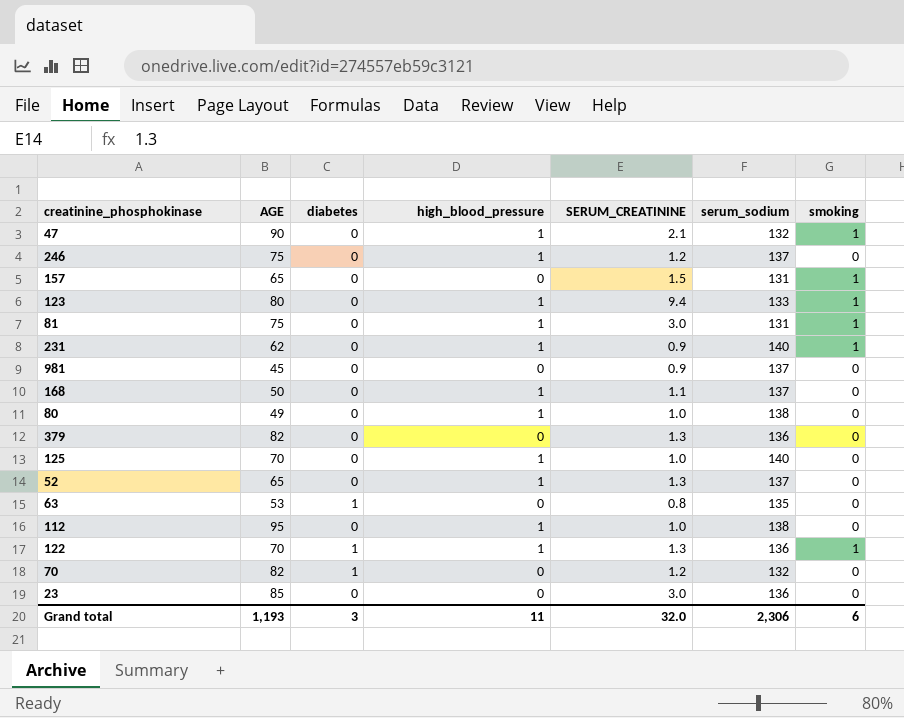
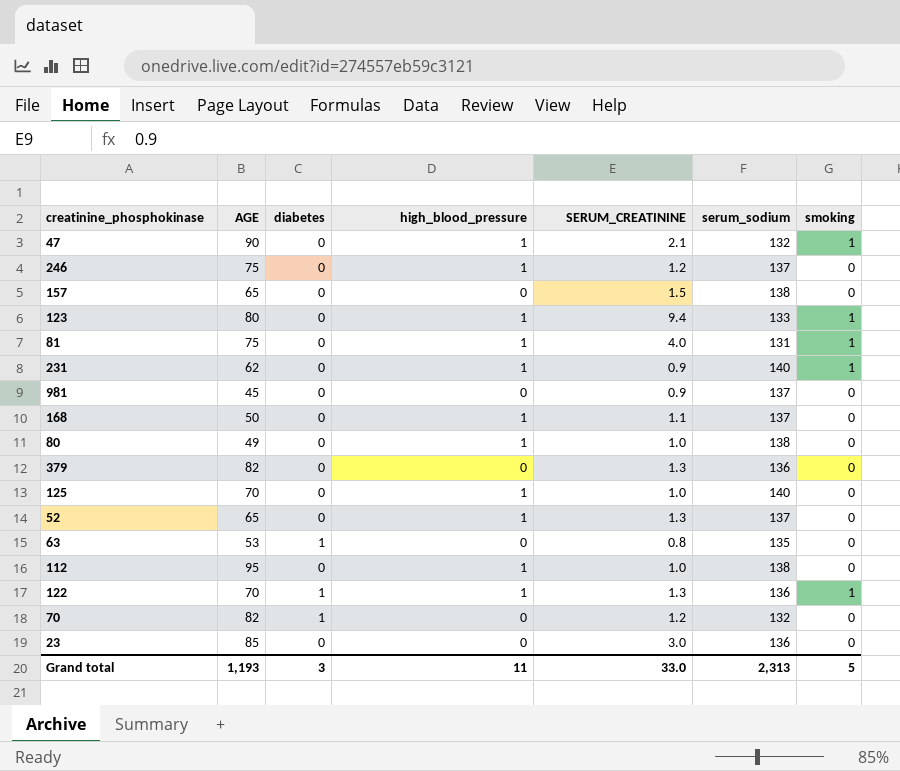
157 | serum_sodium: 131 -> 138
157 | smoking: 1 -> 0
81 | SERUM_CREATININE: 3.0 -> 4.0
Grand total | SERUM_CREATININE: 32.0 -> 33.0
Grand total | serum_sodium: 2,306 -> 2,313
Grand total | smoking: 6 -> 5

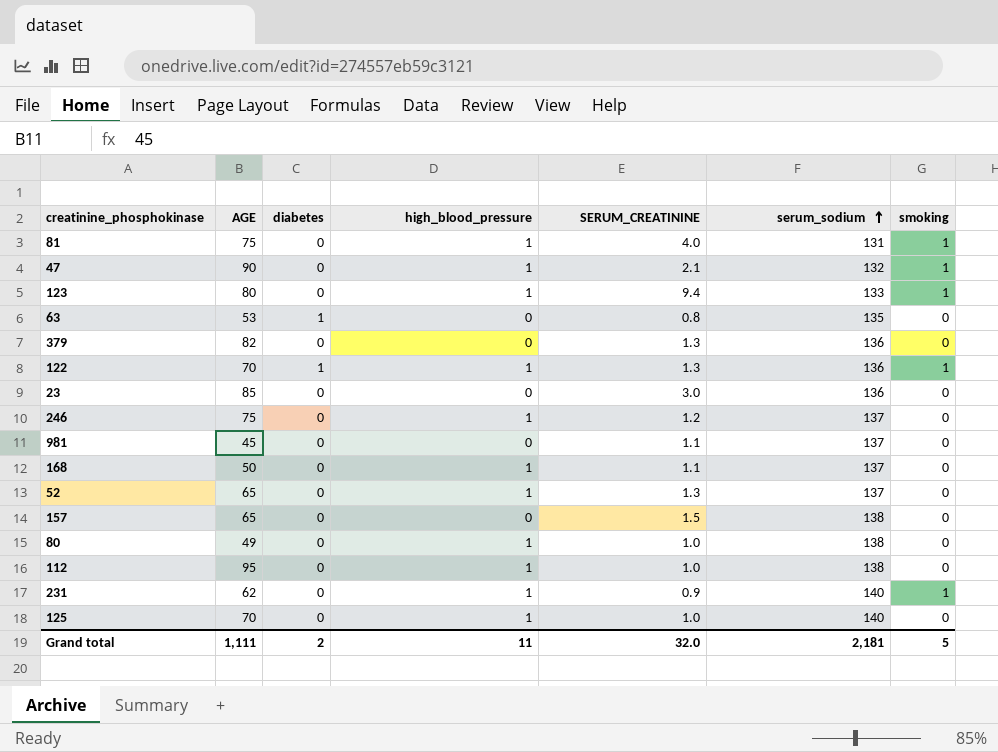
row order: none -> serum_sodium ascending
row 70: 82 | 1 | 0 | 1.2 | 132 | 0 -> none
981 | SERUM_CREATININE: 0.9 -> 1.1
Grand total | AGE: 1,193 -> 1,111
Grand total | diabetes: 3 -> 2
Grand total | SERUM_CREATININE: 33.0 -> 32.0
Grand total | serum_sodium: 2,313 -> 2,181

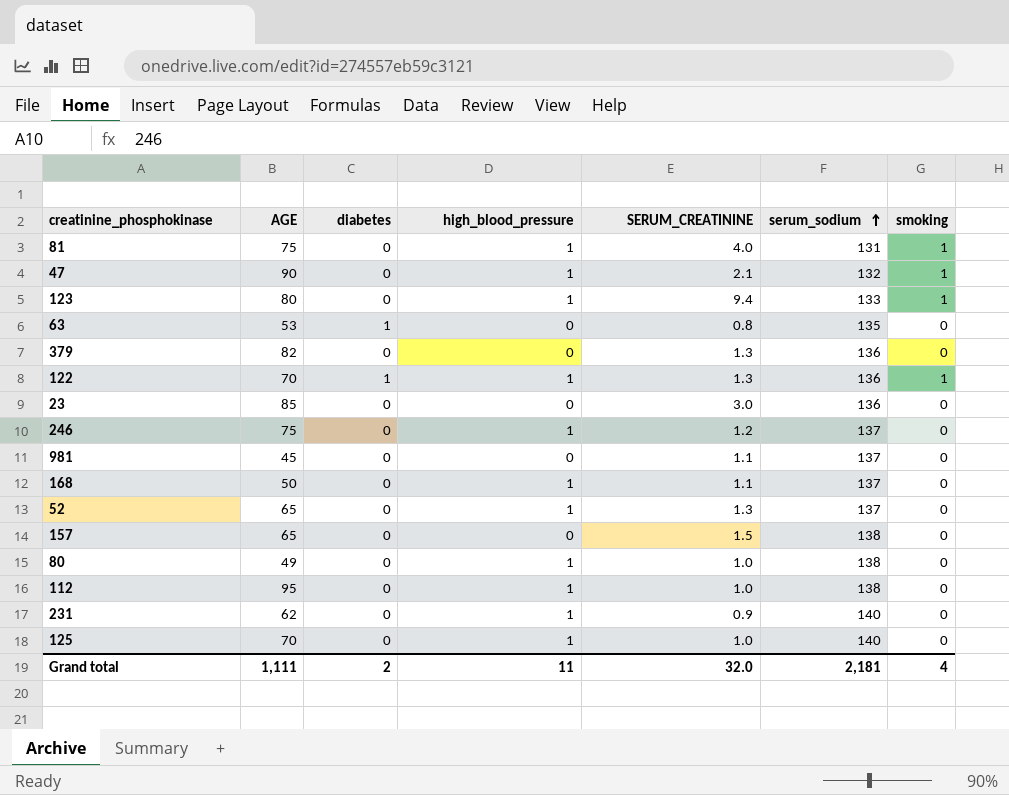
231 | smoking: 1 -> 0
Grand total | smoking: 5 -> 4

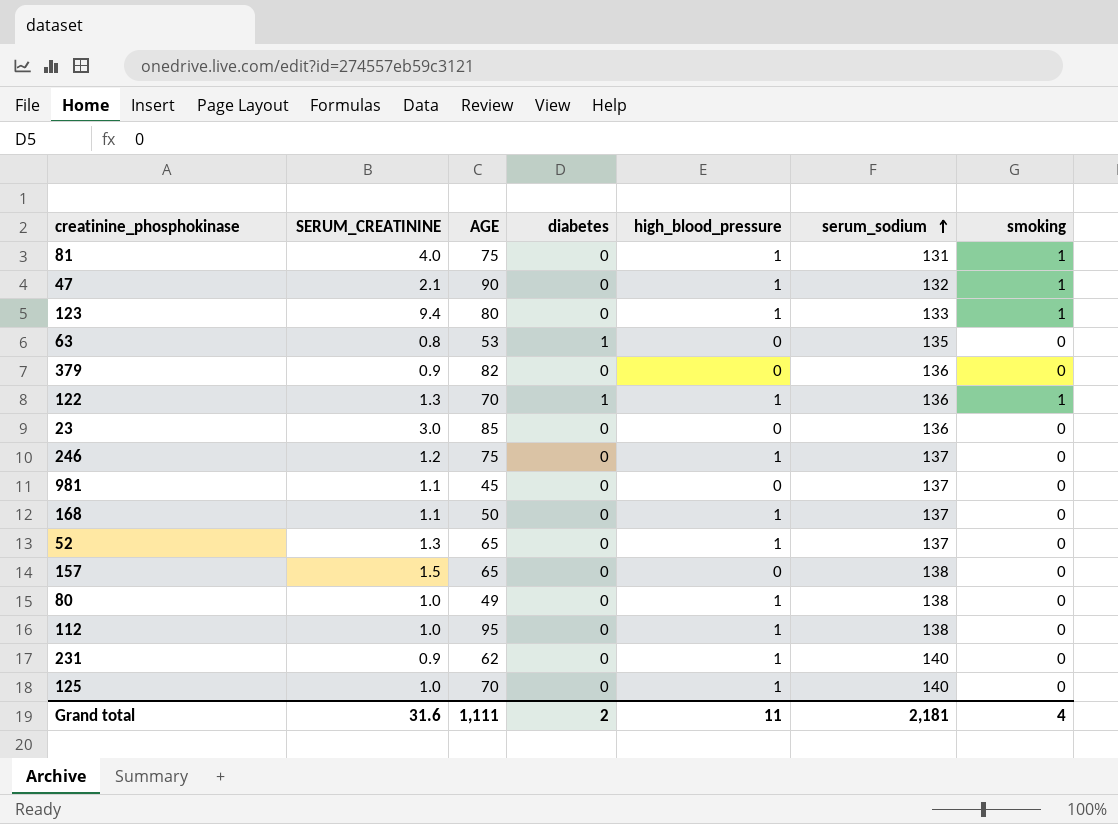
column SERUM_CREATININE | position: 5 -> 2
379 | SERUM_CREATININE: 1.3 -> 0.9
Grand total | SERUM_CREATININE: 32.0 -> 31.6

